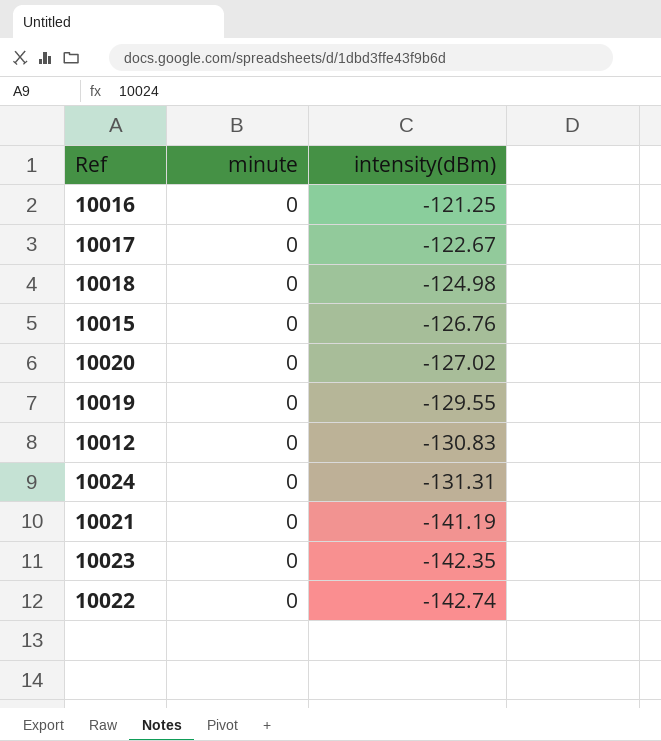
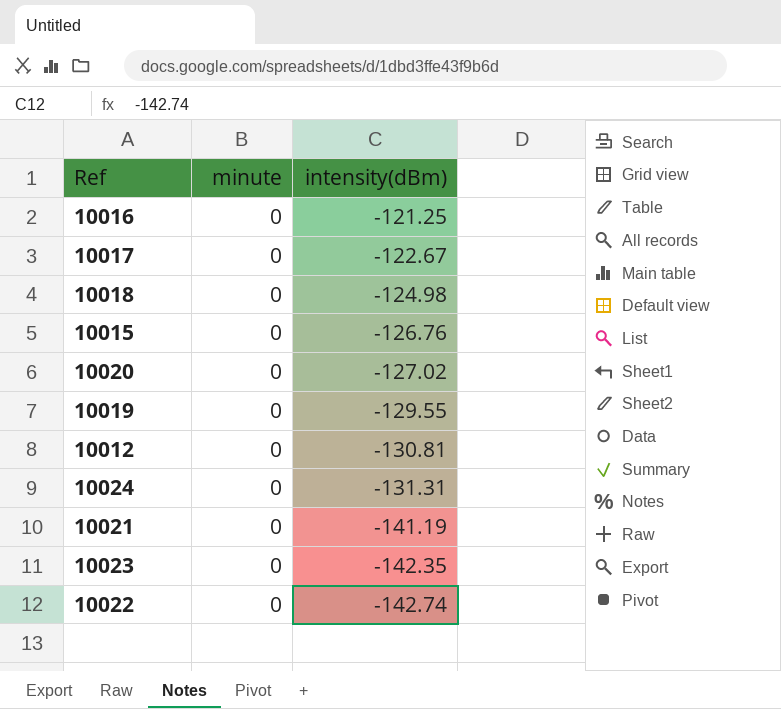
10012 | intensity(dBm): -130.83 -> -130.81

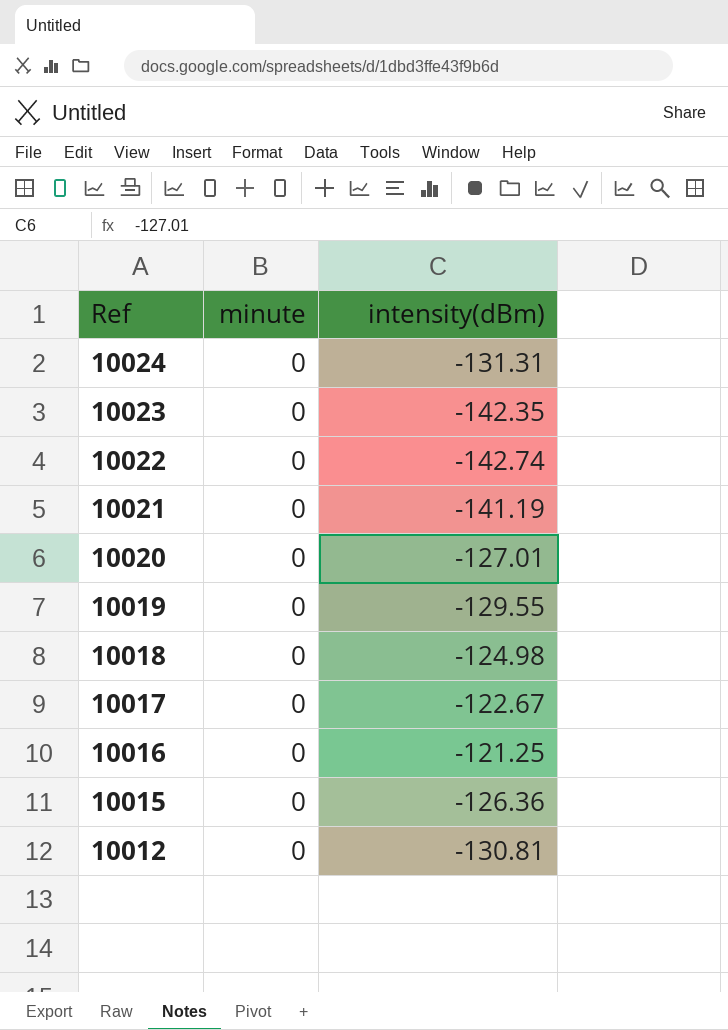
row order: intensity(dBm) descending -> Ref descending
10020 | intensity(dBm): -127.02 -> -127.01
10015 | intensity(dBm): -126.76 -> -126.36

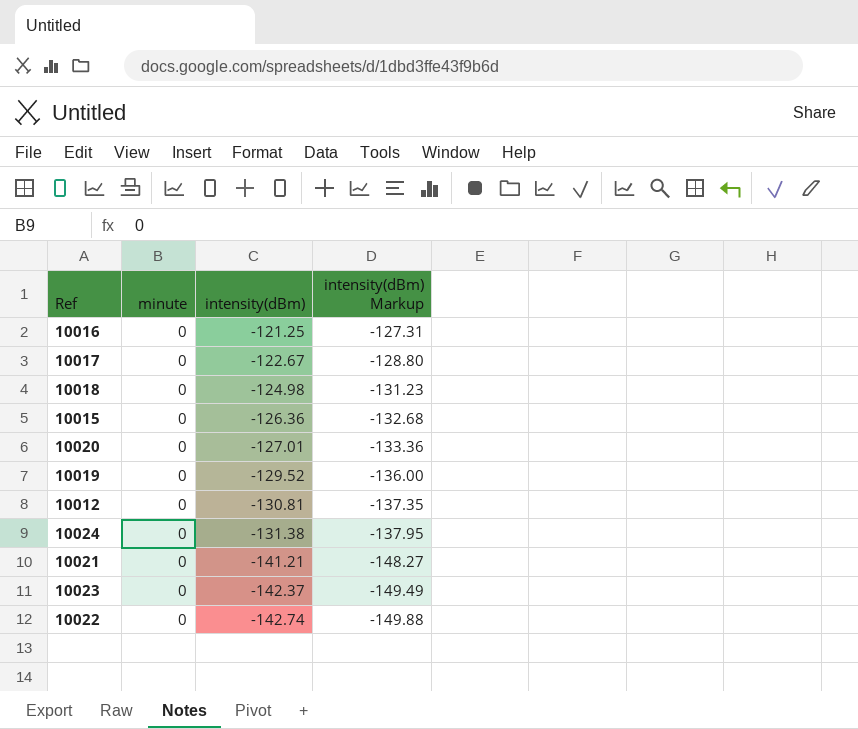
row order: Ref descending -> intensity(dBm) descending
column intensity(dBm) Markup | formula: none -> [intensity(dBm)] * 1.05
10019 | intensity(dBm): -129.55 -> -129.52
10024 | intensity(dBm): -131.31 -> -131.38
10021 | intensity(dBm): -141.19 -> -141.21
10023 | intensity(dBm): -142.35 -> -142.37

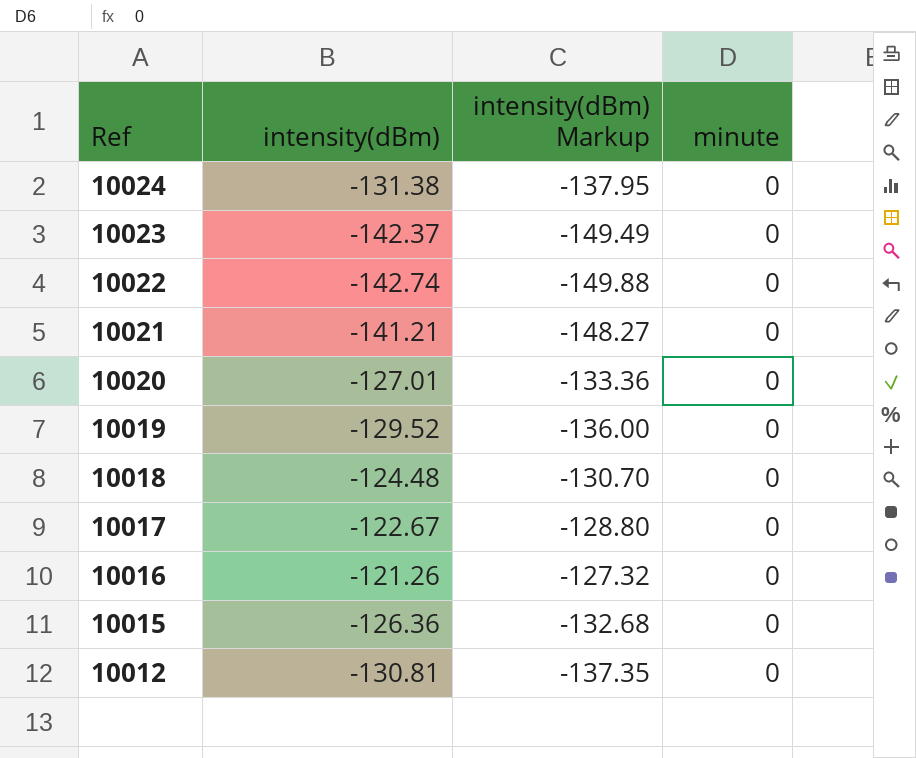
row order: intensity(dBm) descending -> Ref descending
column minute | position: 2 -> 4
10018 | intensity(dBm): -124.98 -> -124.48
10018 | intensity(dBm) Markup: -131.23 -> -130.70
10016 | intensity(dBm): -121.25 -> -121.26
10016 | intensity(dBm) Markup: -127.31 -> -127.32

